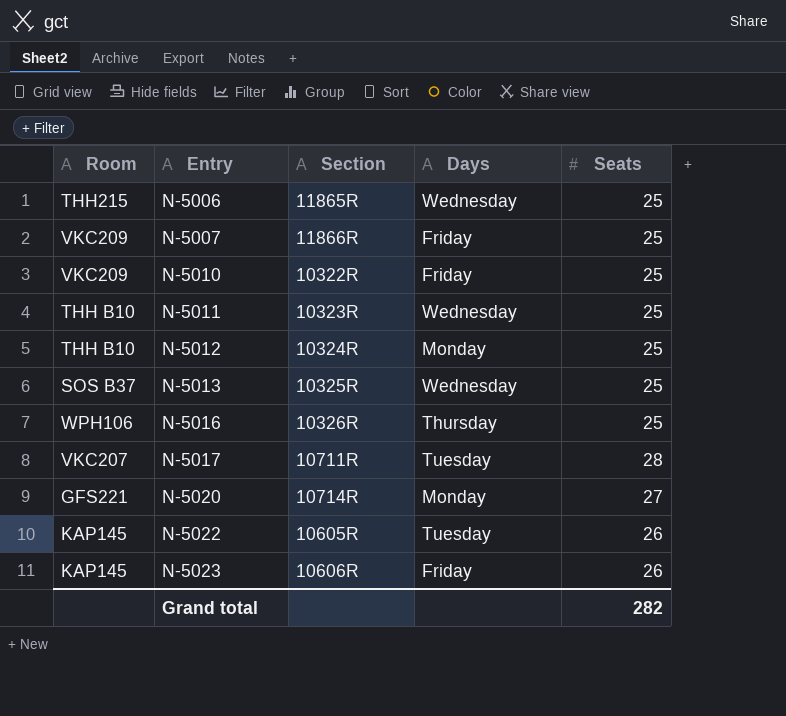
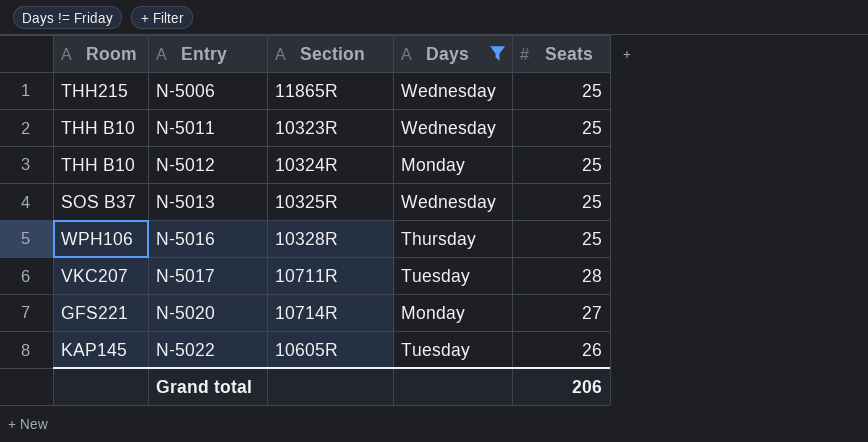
filter: none -> Days != Friday
N-5016 | Section: 10326R -> 10328R
Grand total | Seats: 282 -> 206

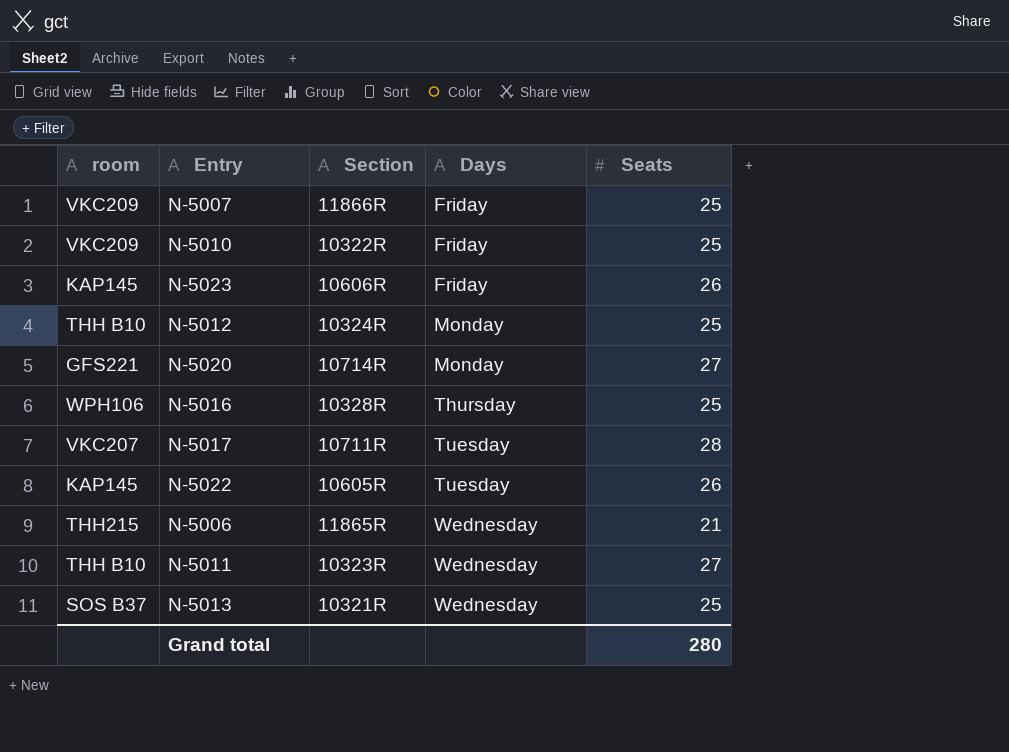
filter: Days != Friday -> none
row order: Entry ascending -> Days ascending
column name: Room -> room
N-5006 | Seats: 25 -> 21
N-5011 | Seats: 25 -> 27
N-5013 | Section: 10325R -> 10321R
Grand total | Seats: 206 -> 280

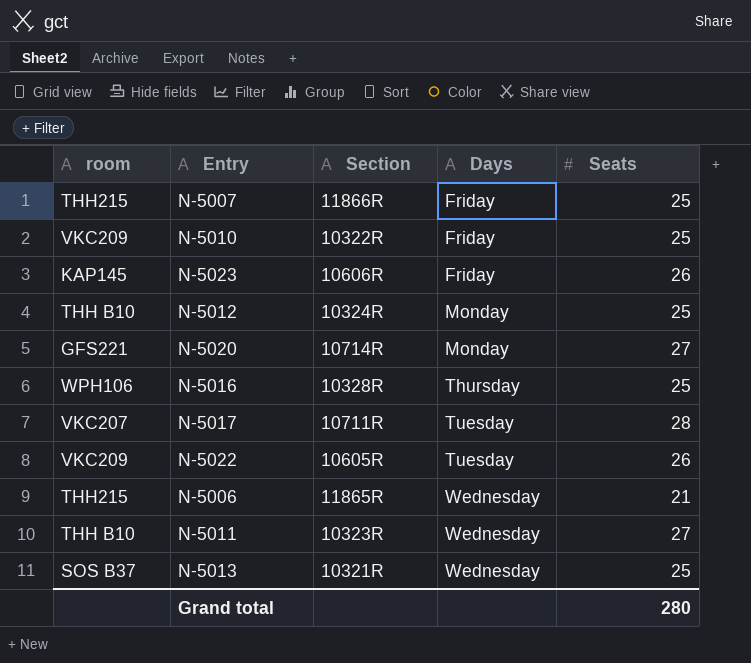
N-5007 | room: VKC209 -> THH215
N-5022 | room: KAP145 -> VKC209

